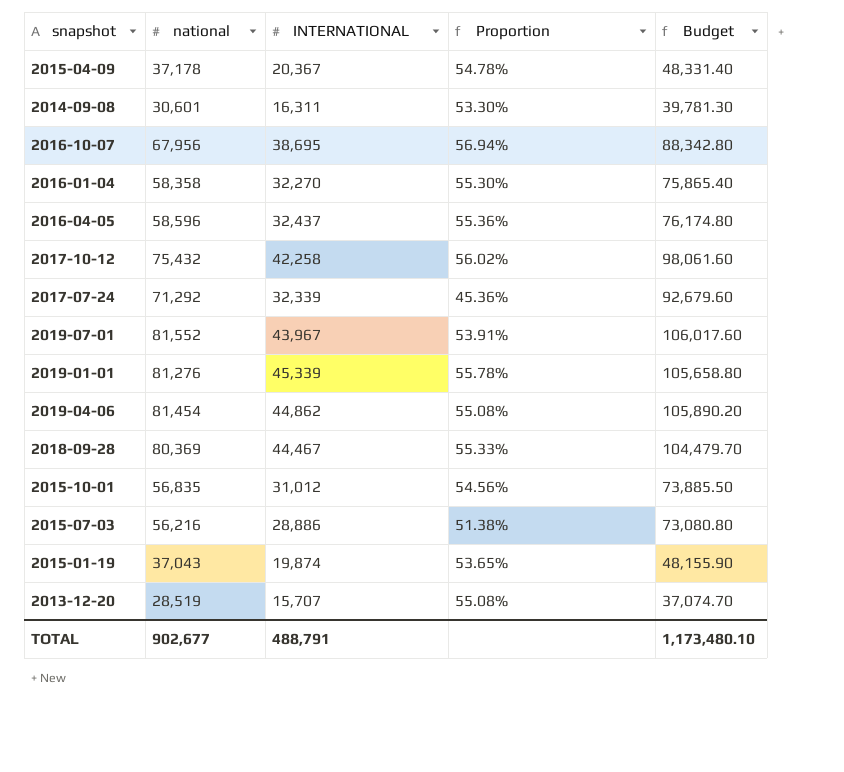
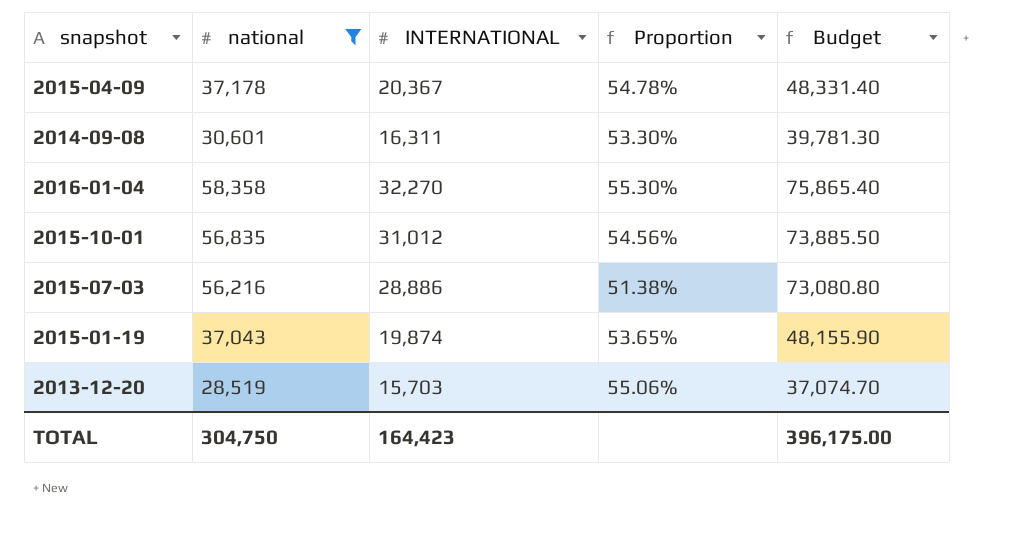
filter: none -> national <= 58,358
2013-12-20 | INTERNATIONAL: 15,707 -> 15,703
2013-12-20 | Proportion: 55.08% -> 55.06%
TOTAL | national: 902,677 -> 304,750
TOTAL | INTERNATIONAL: 488,791 -> 164,423
TOTAL | Budget: 1,173,480.10 -> 396,175.00

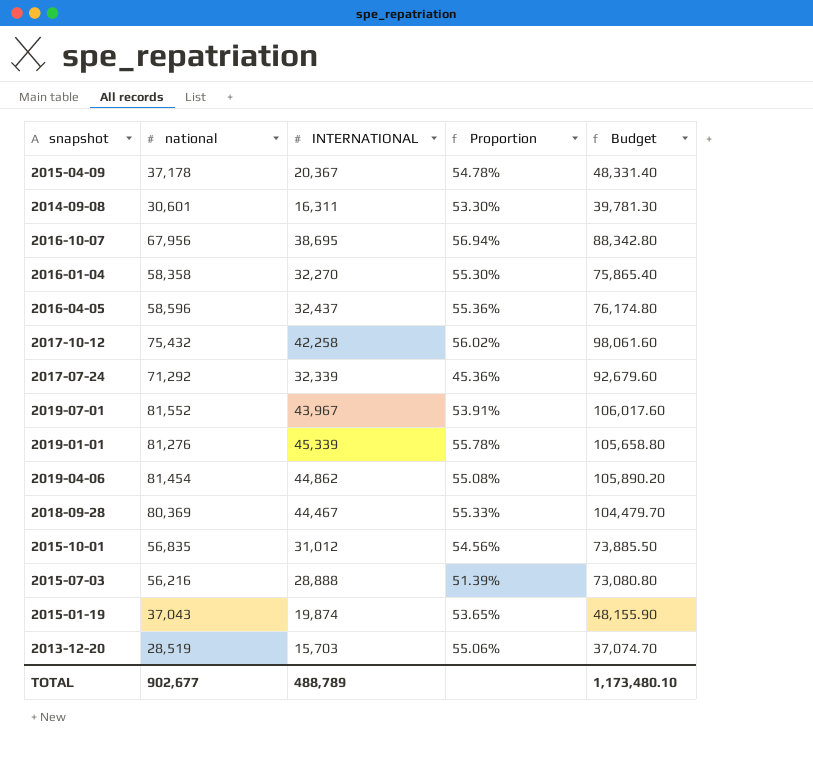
filter: national <= 58,358 -> none
2015-07-03 | INTERNATIONAL: 28,886 -> 28,888
2015-07-03 | Proportion: 51.38% -> 51.39%
TOTAL | national: 304,750 -> 902,677
TOTAL | INTERNATIONAL: 164,423 -> 488,789
TOTAL | Budget: 396,175.00 -> 1,173,480.10

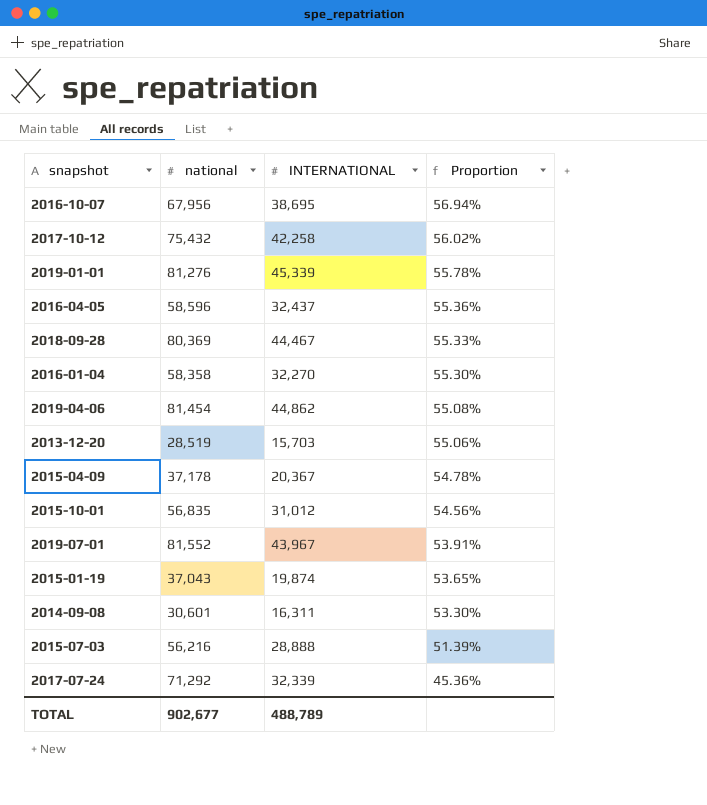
row order: none -> Proportion descending
column Budget | formula: [national] * 1.3 -> none

